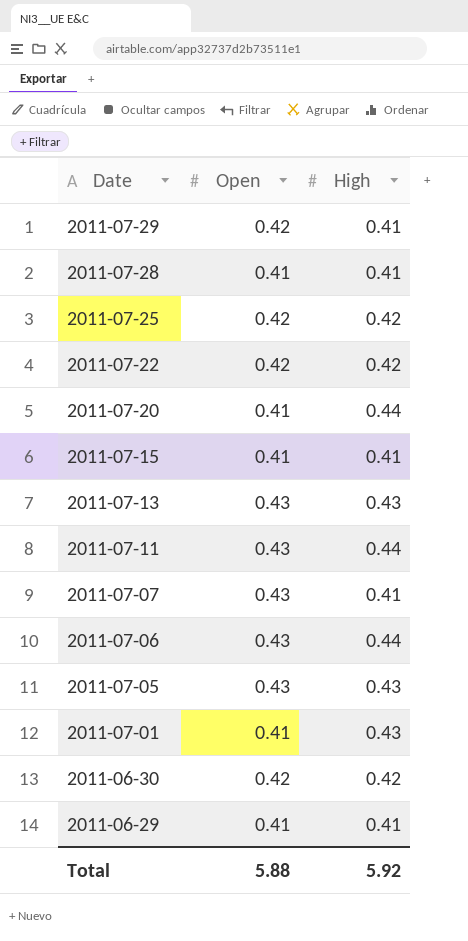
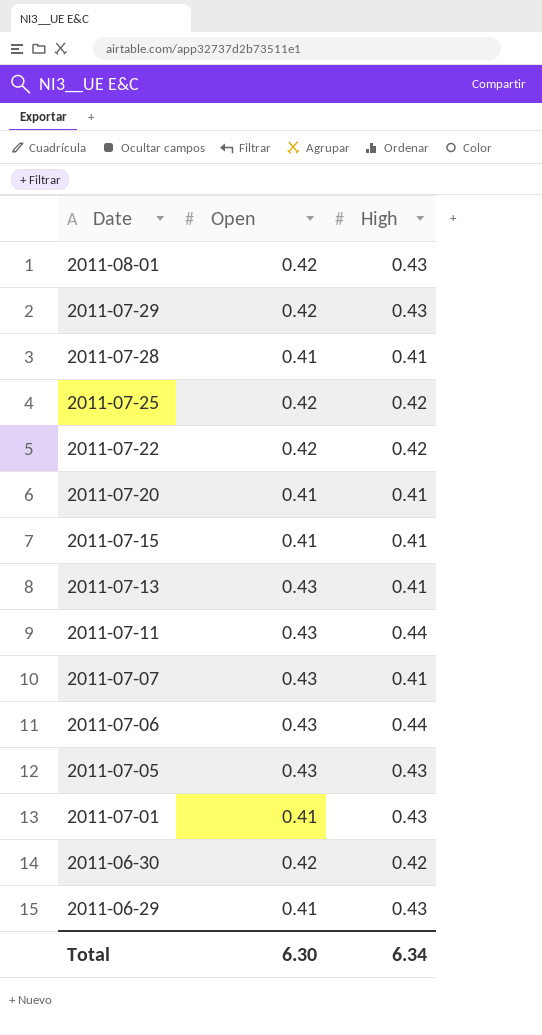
row 2011-08-01: none -> 0.42 | 0.43
2011-07-29 | High: 0.41 -> 0.43
2011-07-20 | High: 0.44 -> 0.41
2011-07-13 | High: 0.43 -> 0.41
2011-06-29 | High: 0.41 -> 0.43
Total | Open: 5.88 -> 6.30
Total | High: 5.92 -> 6.34

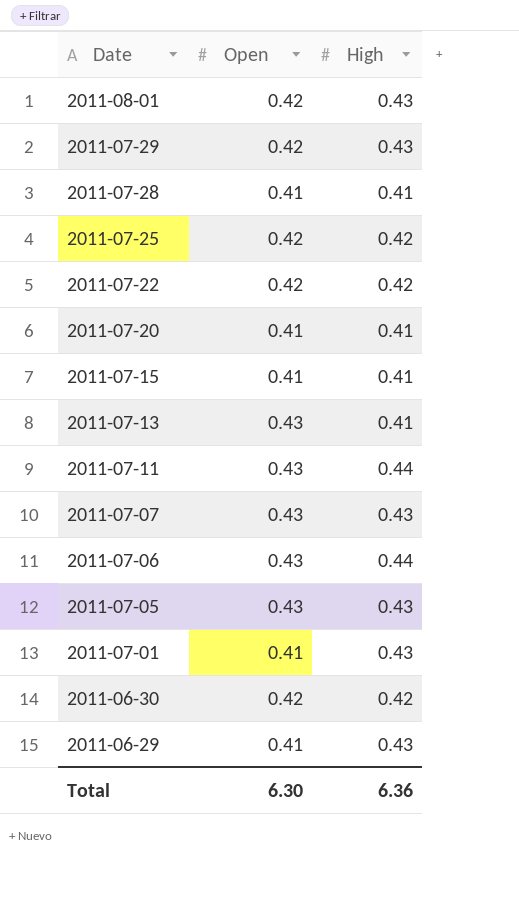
2011-07-07 | High: 0.41 -> 0.43
Total | High: 6.34 -> 6.36

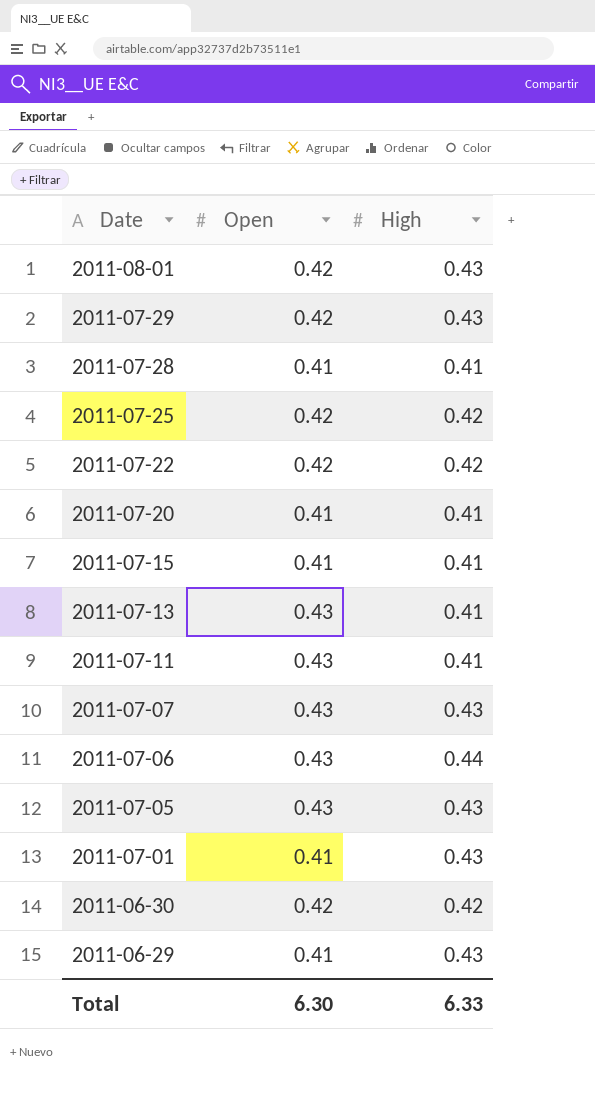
2011-07-11 | High: 0.44 -> 0.41
Total | High: 6.36 -> 6.33

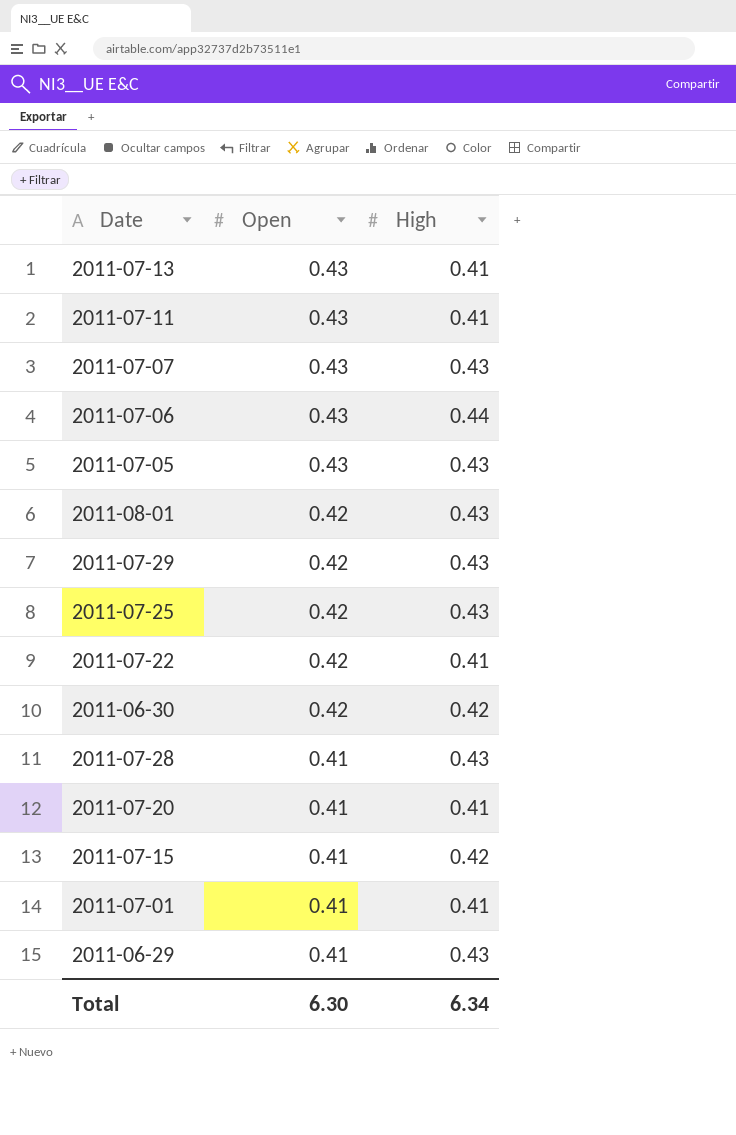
row order: Date descending -> Open descending
2011-07-25 | High: 0.42 -> 0.43
2011-07-22 | High: 0.42 -> 0.41
2011-07-28 | High: 0.41 -> 0.43
2011-07-15 | High: 0.41 -> 0.42
2011-07-01 | High: 0.43 -> 0.41
Total | High: 6.33 -> 6.34

